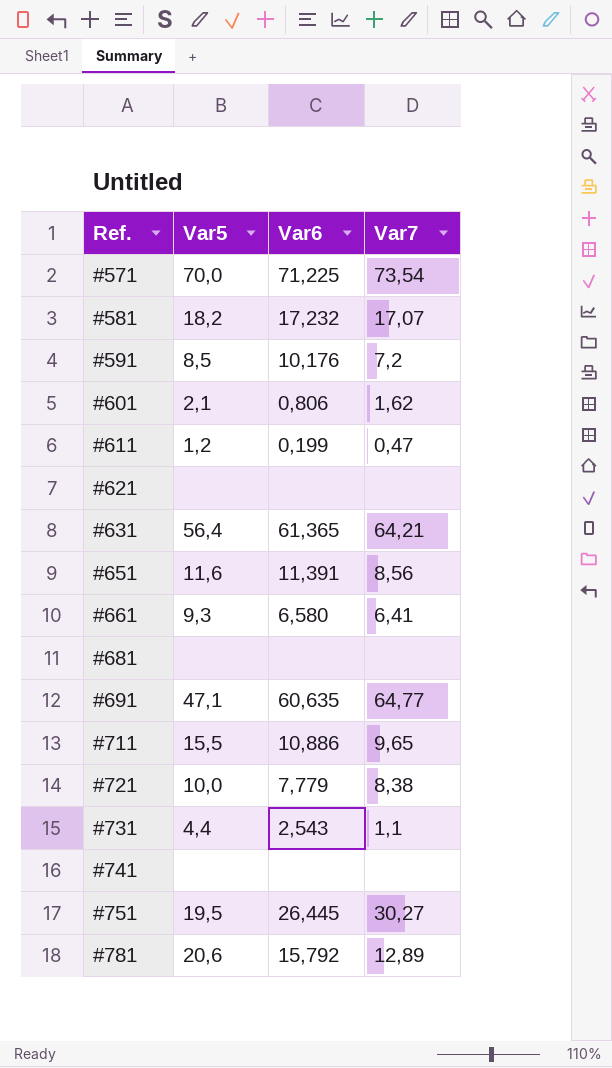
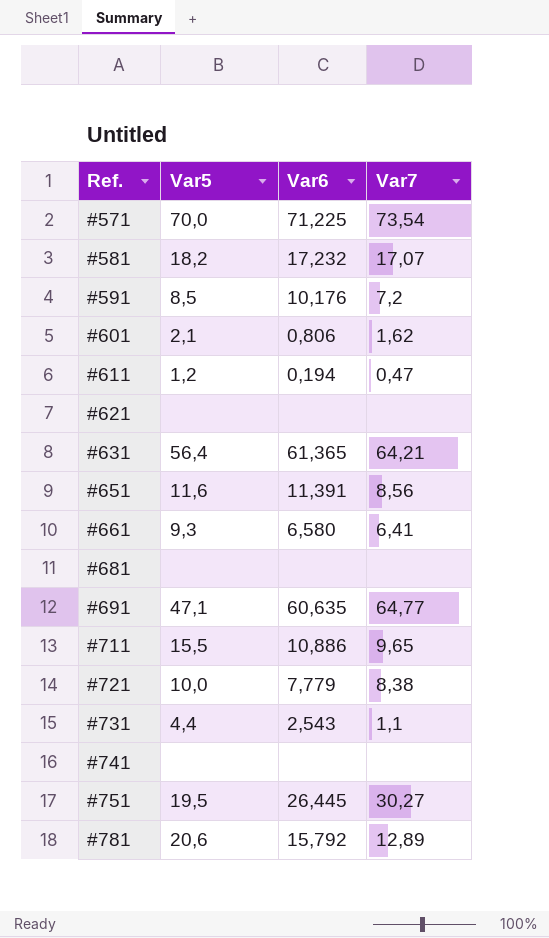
#611 | Var6: 0,199 -> 0,194

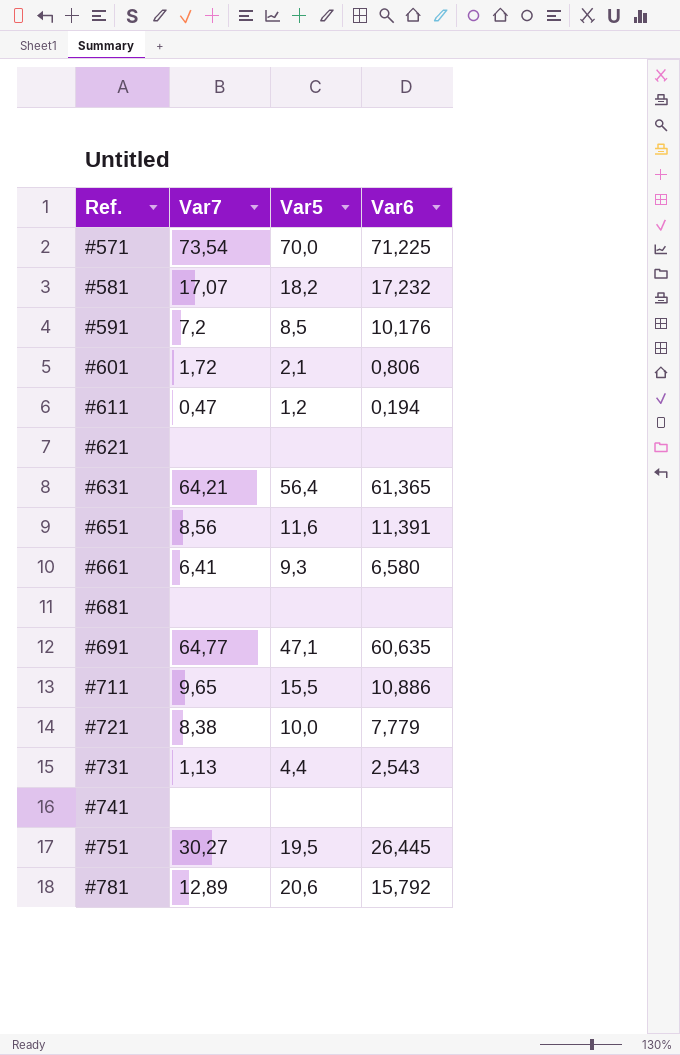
column Var7 | position: 4 -> 2
#601 | Var7: 1,62 -> 1,72
#731 | Var7: 1,1 -> 1,13

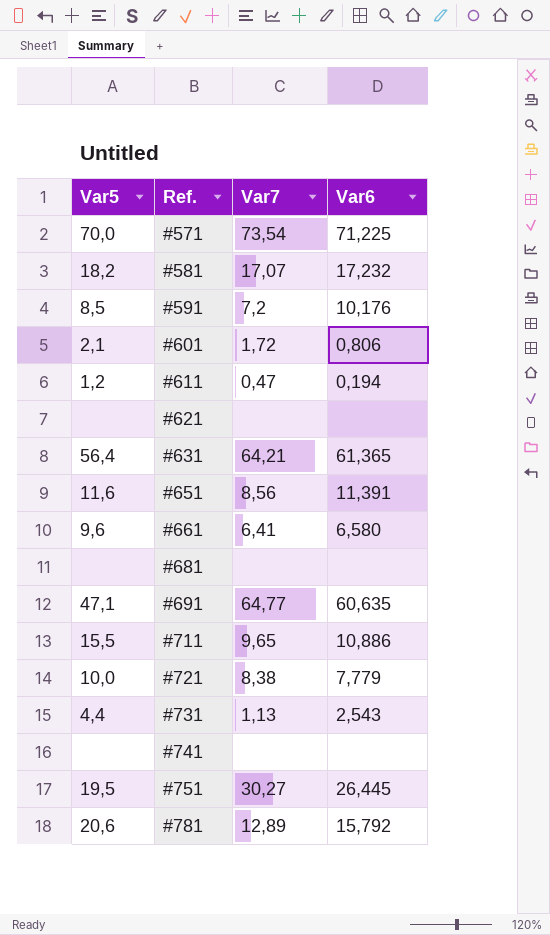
column Var5 | position: 3 -> 1
#661 | Var5: 9,3 -> 9,6

